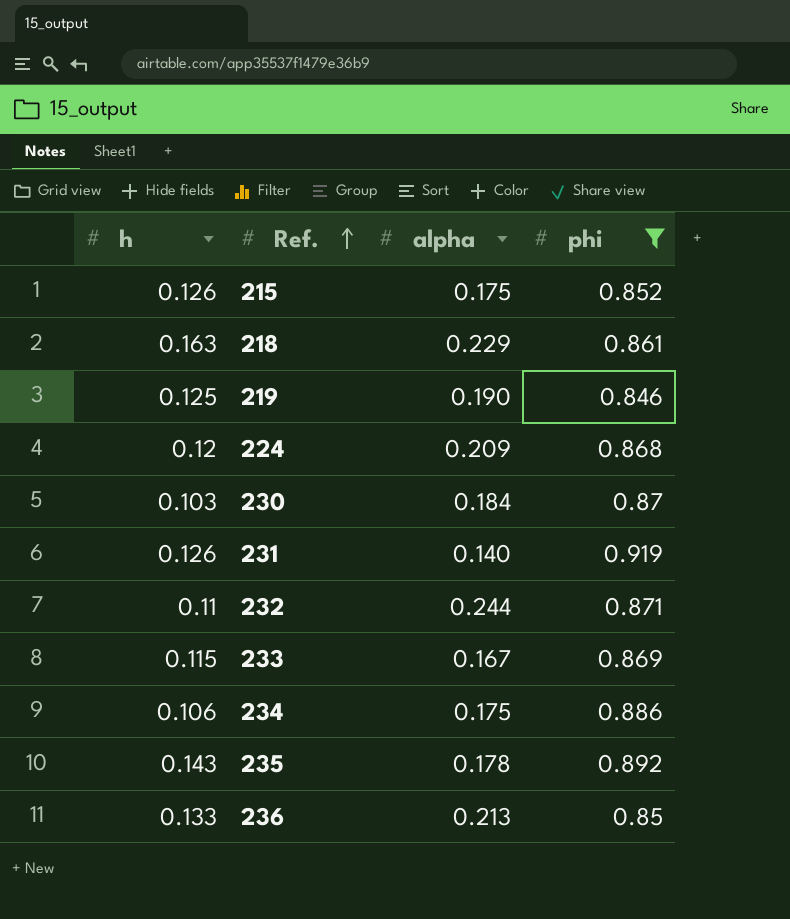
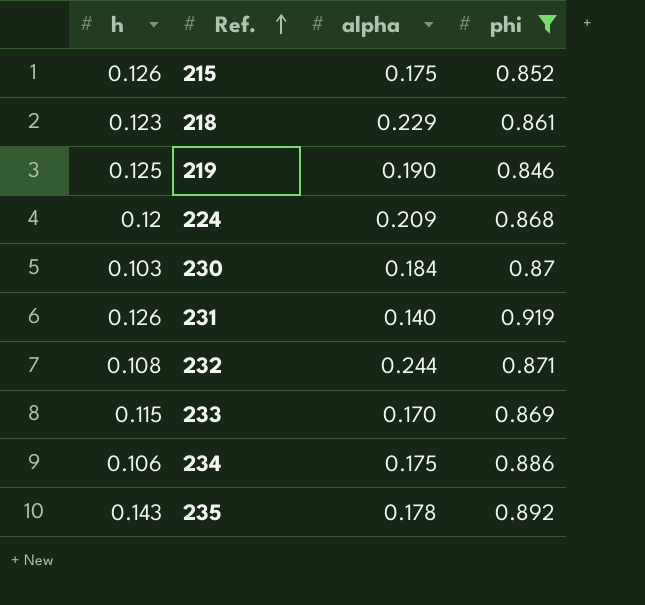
row 236: 0.133 | 0.213 | 0.85 -> none
218 | h: 0.163 -> 0.123
232 | h: 0.11 -> 0.108
233 | alpha: 0.167 -> 0.170

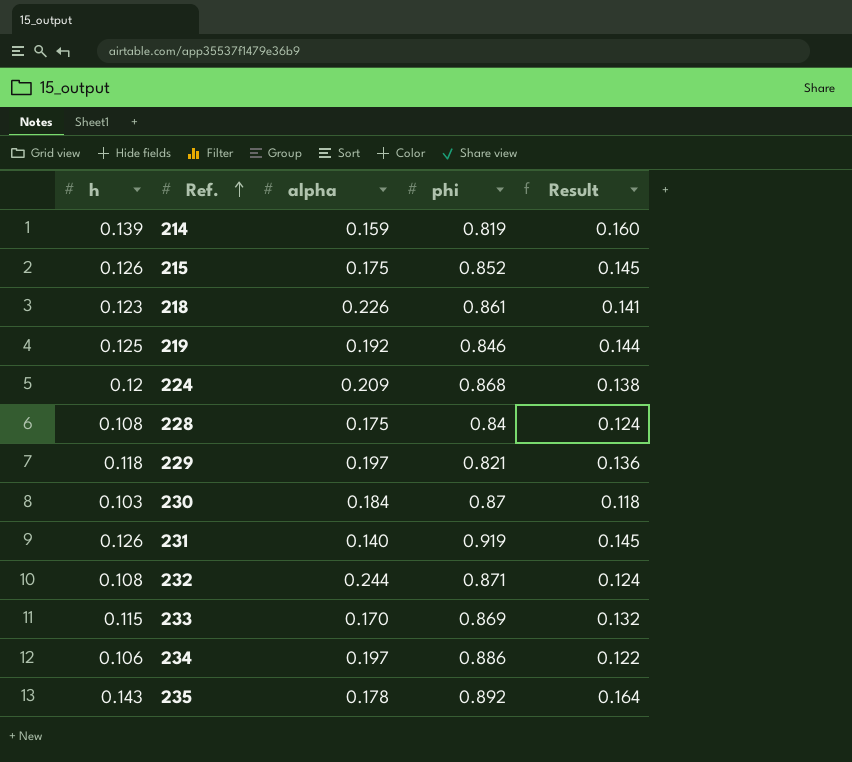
filter: phi >= 0.846 -> none
column Result | formula: none -> [h] * 1.15
218 | alpha: 0.229 -> 0.226
219 | alpha: 0.190 -> 0.192
234 | alpha: 0.175 -> 0.197

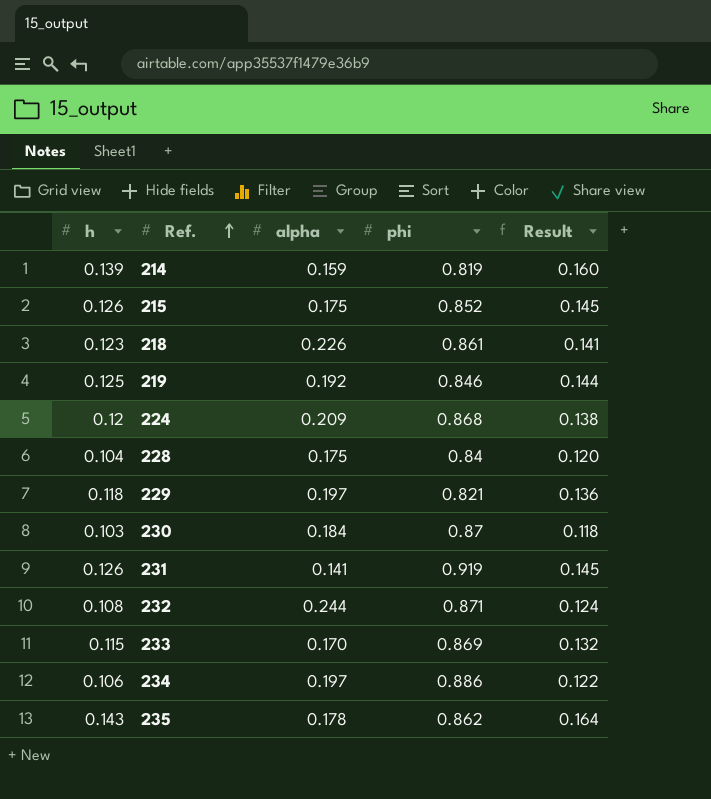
228 | h: 0.108 -> 0.104
228 | Result: 0.124 -> 0.120
231 | alpha: 0.140 -> 0.141
235 | phi: 0.892 -> 0.862

